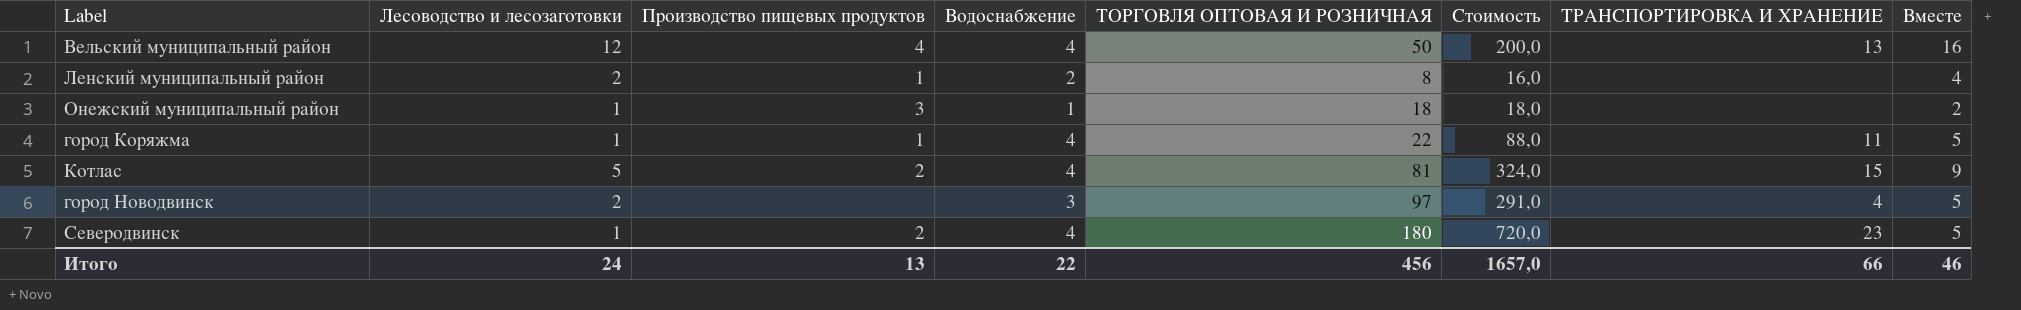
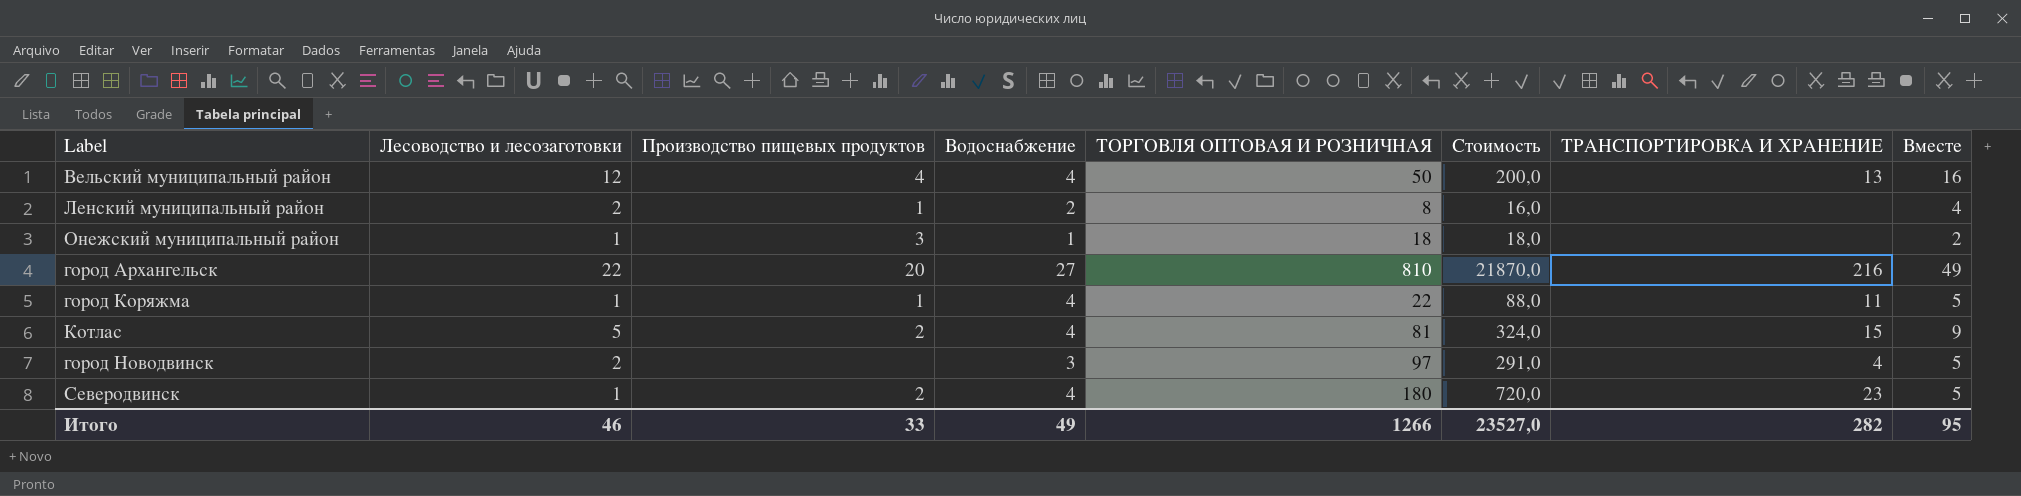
row город Архангельск: none -> 22 | 20 | 27 | 810 | 21870,0 | 216 | 49
Итого | Лесоводство и лесозаготовки: 24 -> 46
Итого | Производство пищевых продуктов: 13 -> 33
Итого | Водоснабжение: 22 -> 49
Итого | ТОРГОВЛЯ ОПТОВАЯ И РОЗНИЧНАЯ: 456 -> 1266
Итого | Стоимость: 1657,0 -> 23527,0
Итого | ТРАНСПОРТИРОВКА И ХРАНЕНИЕ: 66 -> 282
Итого | Вместе: 46 -> 95

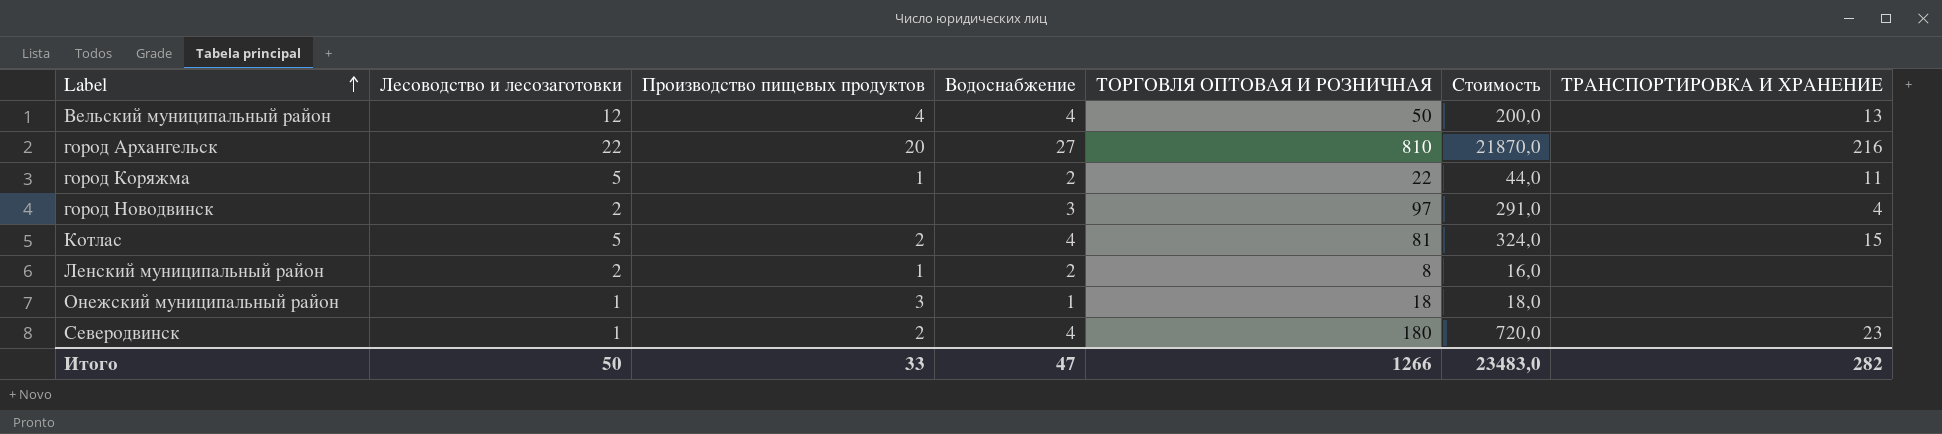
row order: none -> Label ascending
column Вместе | formula: [Лесоводство и лесозаготовки] + [Водоснабжение] -> none
город Коряжма | Лесоводство и лесозаготовки: 1 -> 5
город Коряжма | Водоснабжение: 4 -> 2
город Коряжма | Стоимость: 88,0 -> 44,0
Итого | Лесоводство и лесозаготовки: 46 -> 50
Итого | Водоснабжение: 49 -> 47
Итого | Стоимость: 23527,0 -> 23483,0

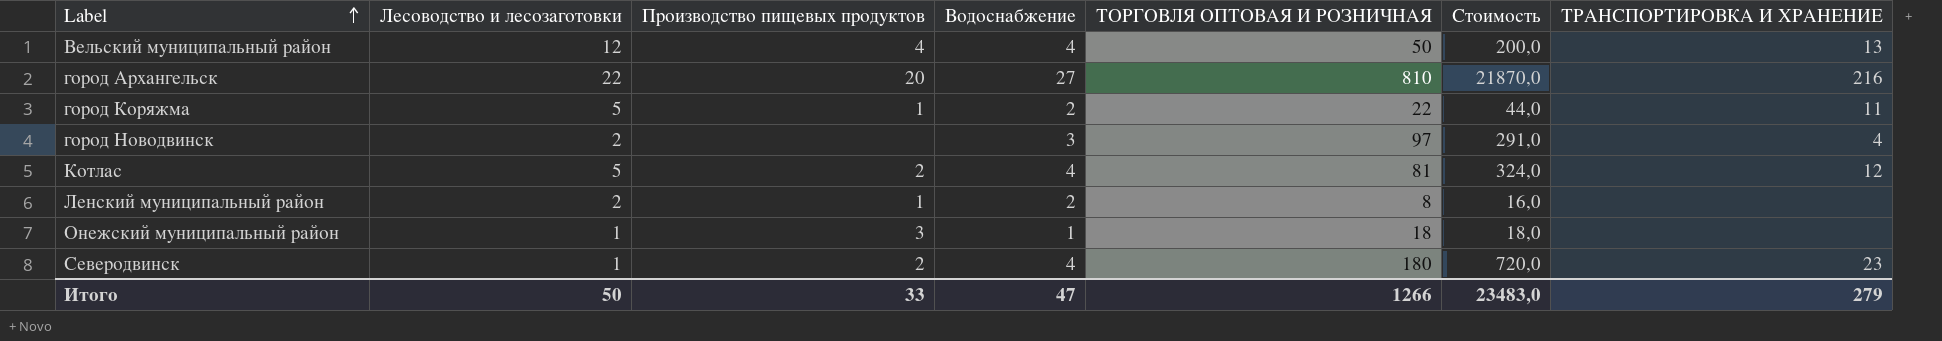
Котлас | ТРАНСПОРТИРОВКА И ХРАНЕНИЕ: 15 -> 12
Итого | ТРАНСПОРТИРОВКА И ХРАНЕНИЕ: 282 -> 279

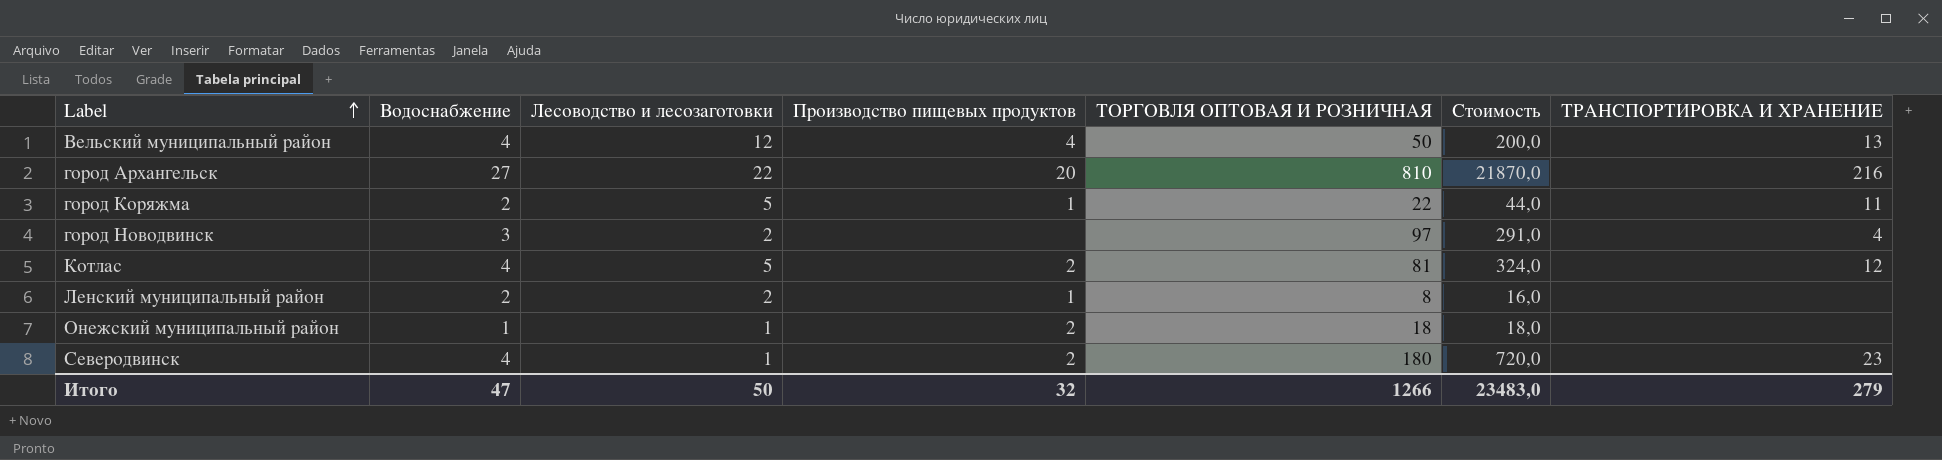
column Водоснабжение | position: 4 -> 2
Онежский муниципальный район | Производство пищевых продуктов: 3 -> 2
Итого | Производство пищевых продуктов: 33 -> 32

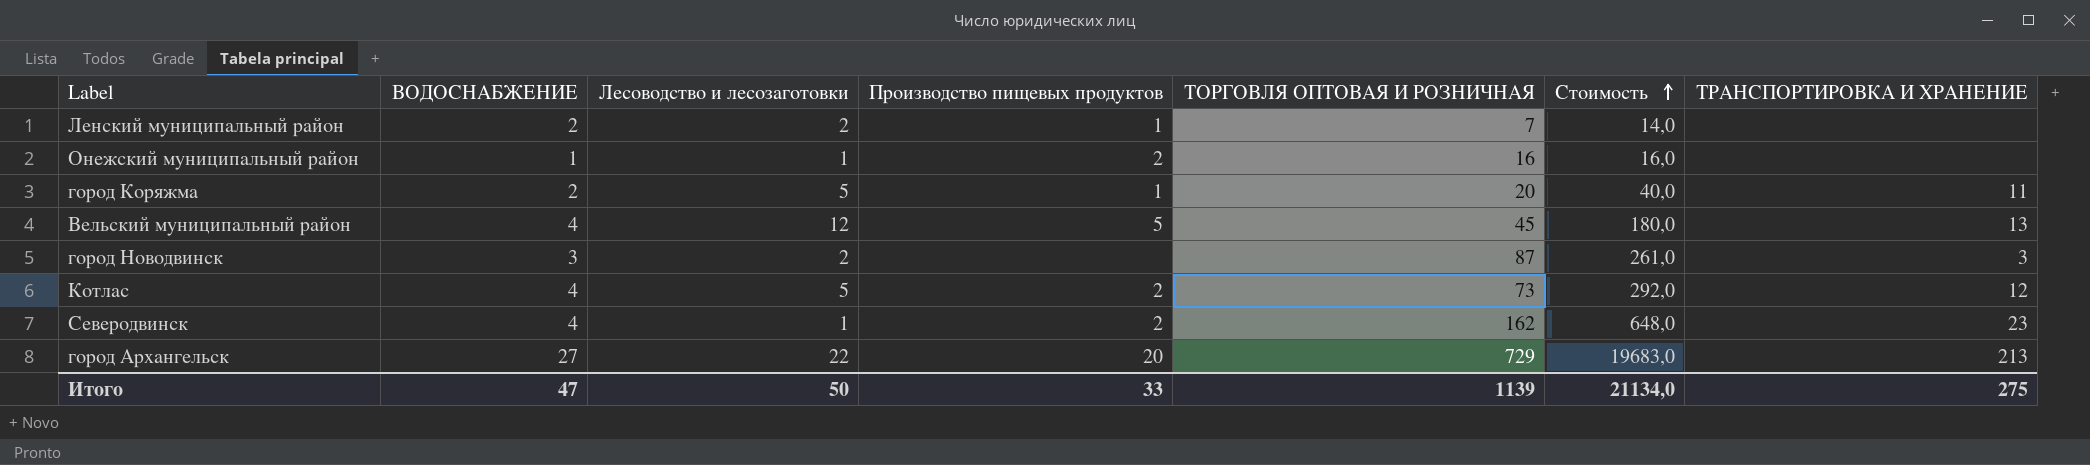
row order: Label ascending -> Стоимость ascending
column name: Водоснабжение -> ВОДОСНАБЖЕНИЕ
Ленский муниципальный район | ТОРГОВЛЯ ОПТОВАЯ И РОЗНИЧНАЯ: 8 -> 7
Ленский муниципальный район | Стоимость: 16,0 -> 14,0
Онежский муниципальный район | ТОРГОВЛЯ ОПТОВАЯ И РОЗНИЧНАЯ: 18 -> 16
Онежский муниципальный район | Стоимость: 18,0 -> 16,0
город Коряжма | ТОРГОВЛЯ ОПТОВАЯ И РОЗНИЧНАЯ: 22 -> 20
город Коряжма | Стоимость: 44,0 -> 40,0
Вельский муниципальный район | Производство пищевых продуктов: 4 -> 5
Вельский муниципальный район | ТОРГОВЛЯ ОПТОВАЯ И РОЗНИЧНАЯ: 50 -> 45
Вельский муниципальный район | Стоимость: 200,0 -> 180,0
город Новодвинск | ТОРГОВЛЯ ОПТОВАЯ И РОЗНИЧНАЯ: 97 -> 87
город Новодвинск | Стоимость: 291,0 -> 261,0
город Новодвинск | ТРАНСПОРТИРОВКА И ХРАНЕНИЕ: 4 -> 3
Котлас | ТОРГОВЛЯ ОПТОВАЯ И РОЗНИЧНАЯ: 81 -> 73
Котлас | Стоимость: 324,0 -> 292,0
Северодвинск | ТОРГОВЛЯ ОПТОВАЯ И РОЗНИЧНАЯ: 180 -> 162
Северодвинск | Стоимость: 720,0 -> 648,0
город Архангельск | ТОРГОВЛЯ ОПТОВАЯ И РОЗНИЧНАЯ: 810 -> 729
город Архангельск | Стоимость: 21870,0 -> 19683,0
город Архангельск | ТРАНСПОРТИРОВКА И ХРАНЕНИЕ: 216 -> 213
Итого | Производство пищевых продуктов: 32 -> 33
Итого | ТОРГОВЛЯ ОПТОВАЯ И РОЗНИЧНАЯ: 1266 -> 1139
Итого | Стоимость: 23483,0 -> 21134,0
Итого | ТРАНСПОРТИРОВКА И ХРАНЕНИЕ: 279 -> 275

